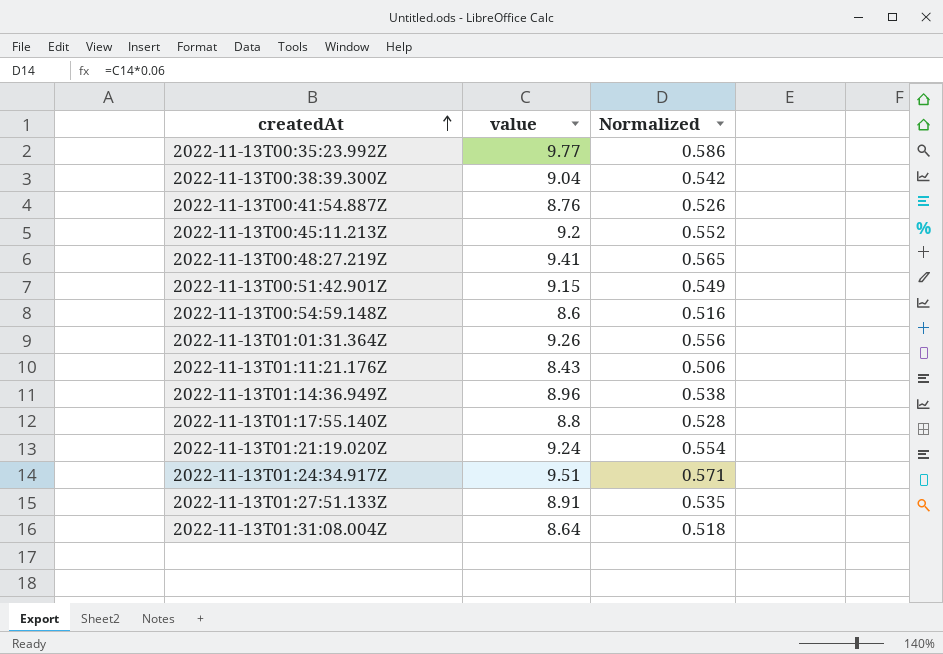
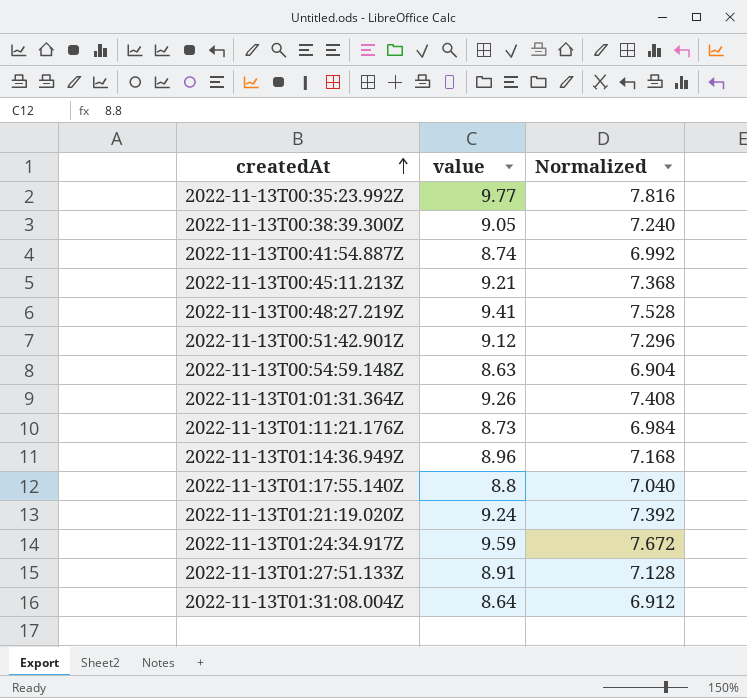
column Normalized | formula: [value] * 0.06 -> [value] * 0.8
2022-11-13T00:38:39.300Z | value: 9.04 -> 9.05
2022-11-13T00:41:54.887Z | value: 8.76 -> 8.74
2022-11-13T00:45:11.213Z | value: 9.2 -> 9.21
2022-11-13T00:51:42.901Z | value: 9.15 -> 9.12
2022-11-13T00:54:59.148Z | value: 8.6 -> 8.63
2022-11-13T01:11:21.176Z | value: 8.43 -> 8.73
2022-11-13T01:24:34.917Z | value: 9.51 -> 9.59

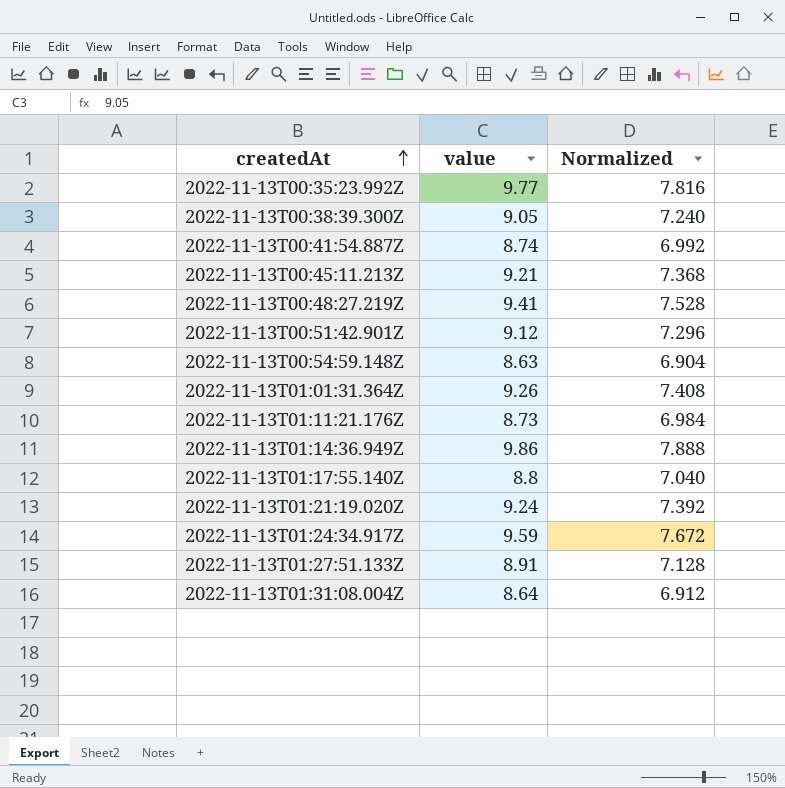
2022-11-13T01:14:36.949Z | value: 8.96 -> 9.86
2022-11-13T01:14:36.949Z | Normalized: 7.168 -> 7.888

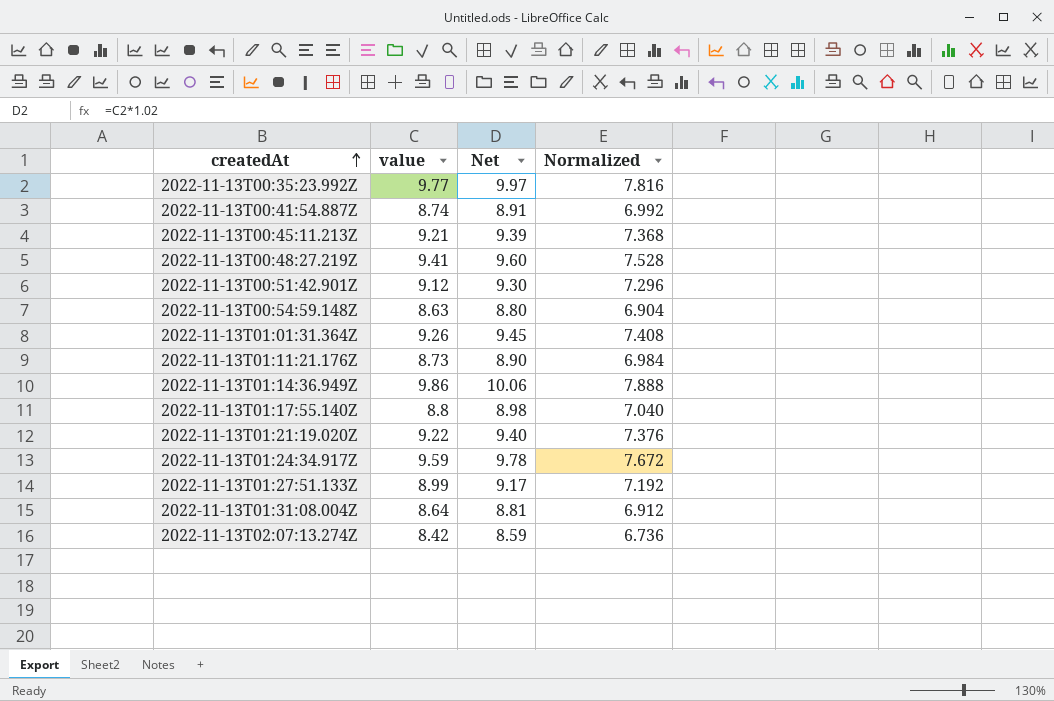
column Net | formula: none -> [value] * 1.02
row 2022-11-13T00:38:39.300Z: 9.05 | 7.240 -> none
2022-11-13T01:21:19.020Z | value: 9.24 -> 9.22
2022-11-13T01:21:19.020Z | Normalized: 7.392 -> 7.376
2022-11-13T01:27:51.133Z | value: 8.91 -> 8.99
2022-11-13T01:27:51.133Z | Normalized: 7.128 -> 7.192
row 2022-11-13T02:07:13.274Z: none -> 8.42 | 8.59 | 6.736

